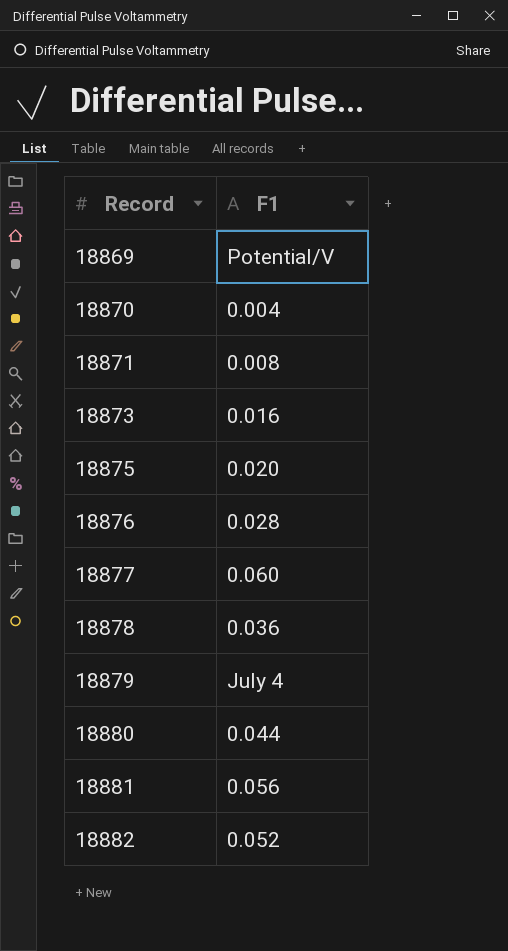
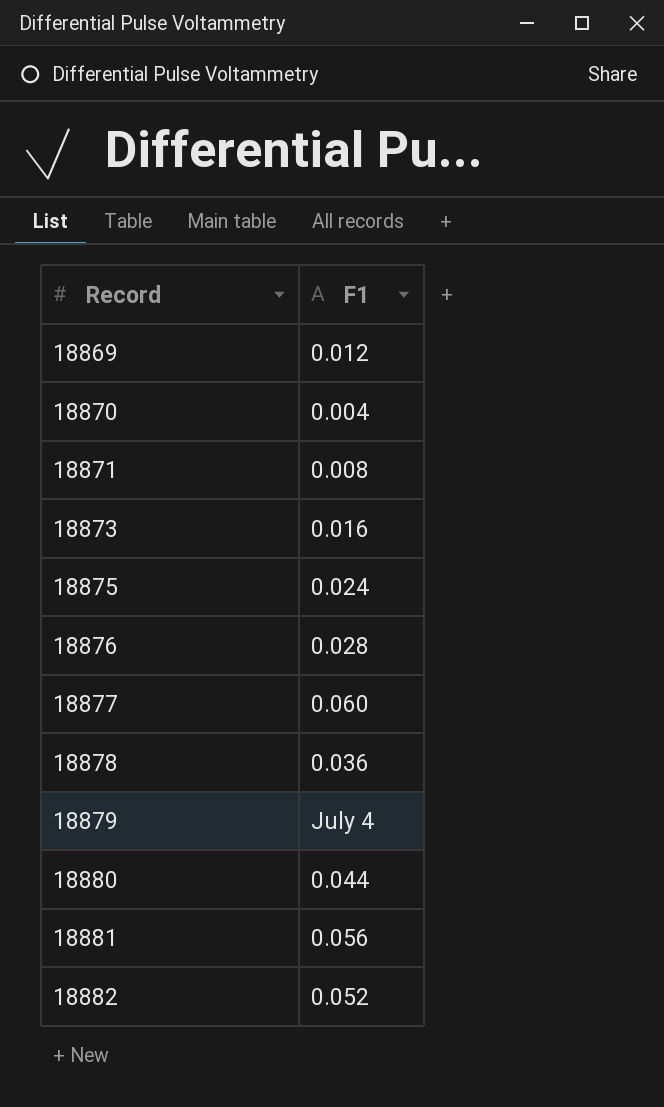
18869 | F1: Potential/V -> 0.012
18875 | F1: 0.020 -> 0.024

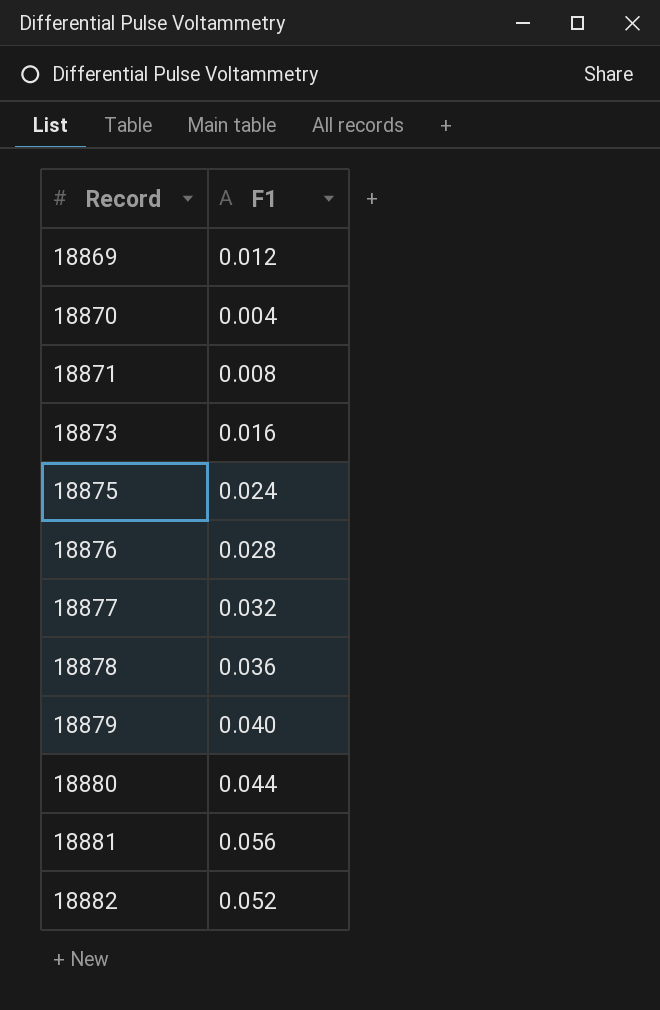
18877 | F1: 0.060 -> 0.032
18879 | F1: July 4 -> 0.040

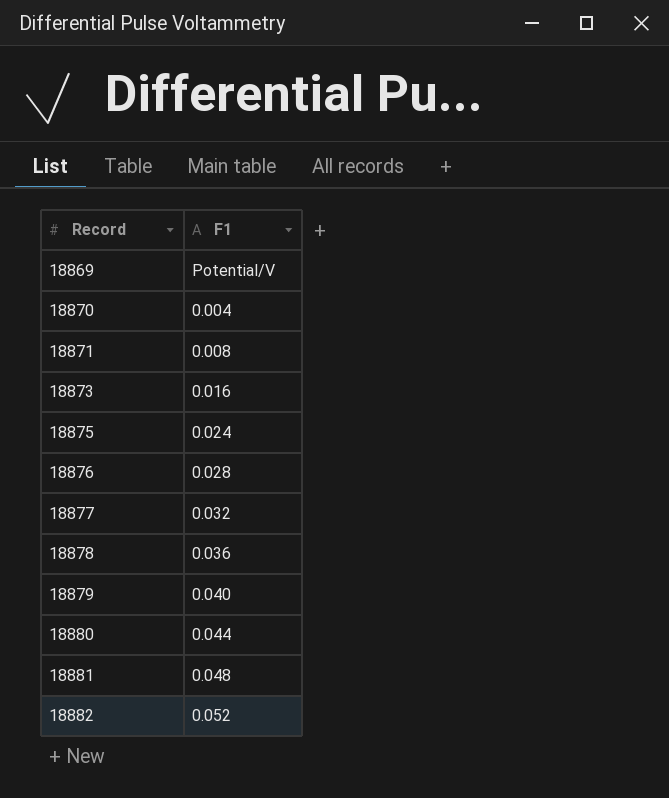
18869 | F1: 0.012 -> Potential/V
18881 | F1: 0.056 -> 0.048

